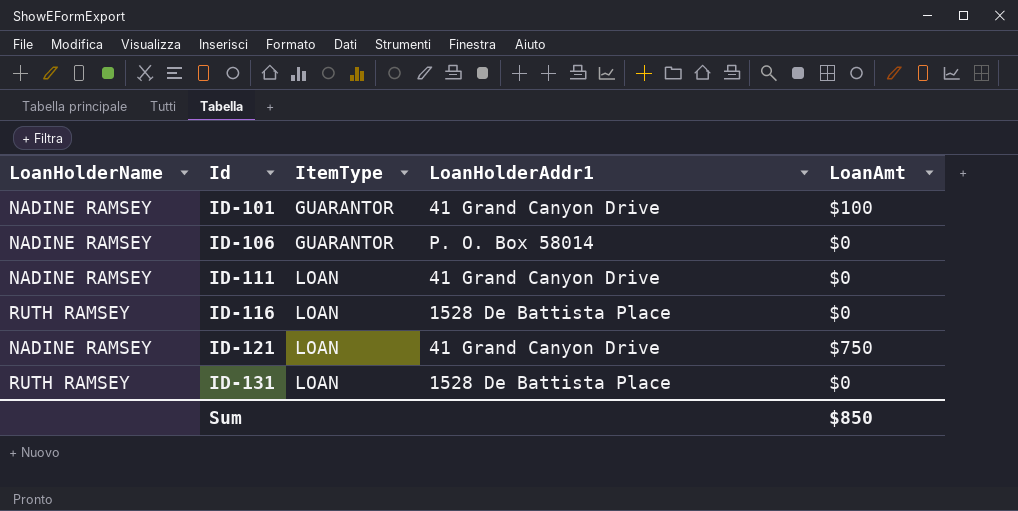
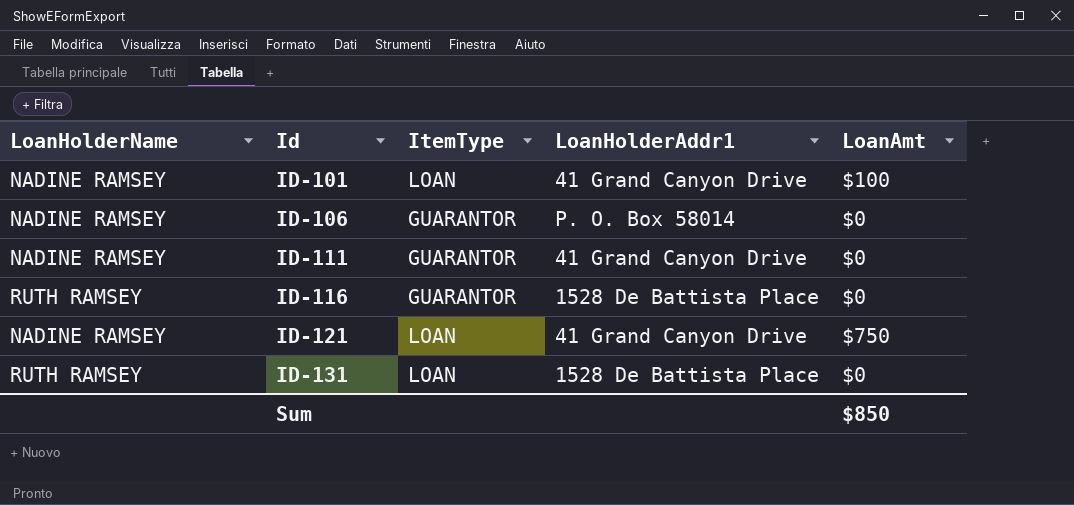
ID-101 | ItemType: GUARANTOR -> LOAN
ID-111 | ItemType: LOAN -> GUARANTOR
ID-116 | ItemType: LOAN -> GUARANTOR

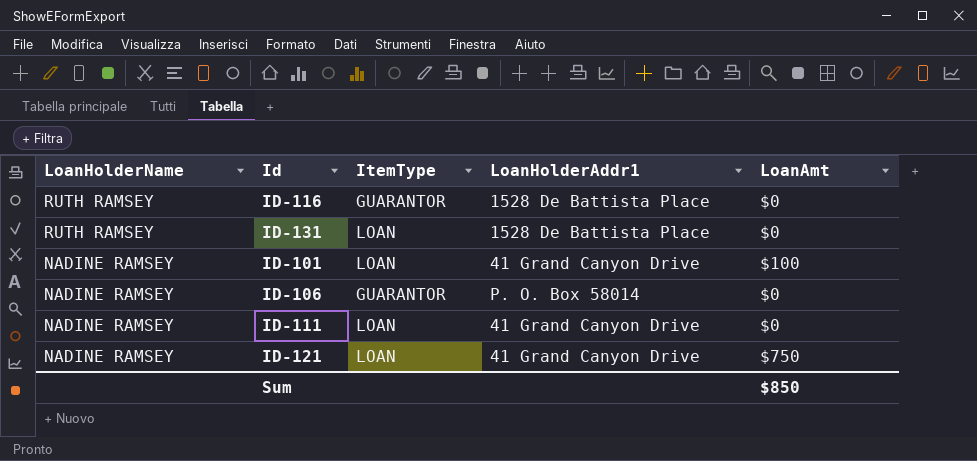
row order: Id ascending -> LoanHolderName descending
ID-111 | ItemType: GUARANTOR -> LOAN

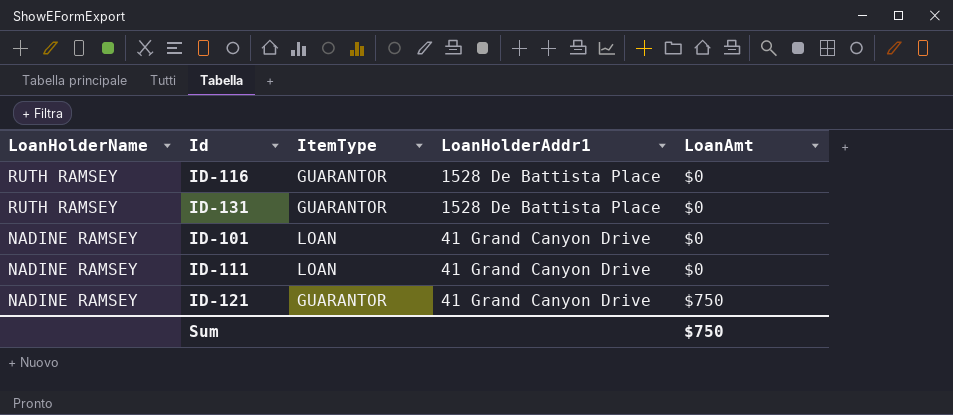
row ID-106: NADINE RAMSEY | GUARANTOR | P. O. Box 58014 | $0 -> none
ID-131 | ItemType: LOAN -> GUARANTOR
ID-101 | LoanAmt: $100 -> $0
ID-121 | ItemType: LOAN -> GUARANTOR
Sum | LoanAmt: $850 -> $750

